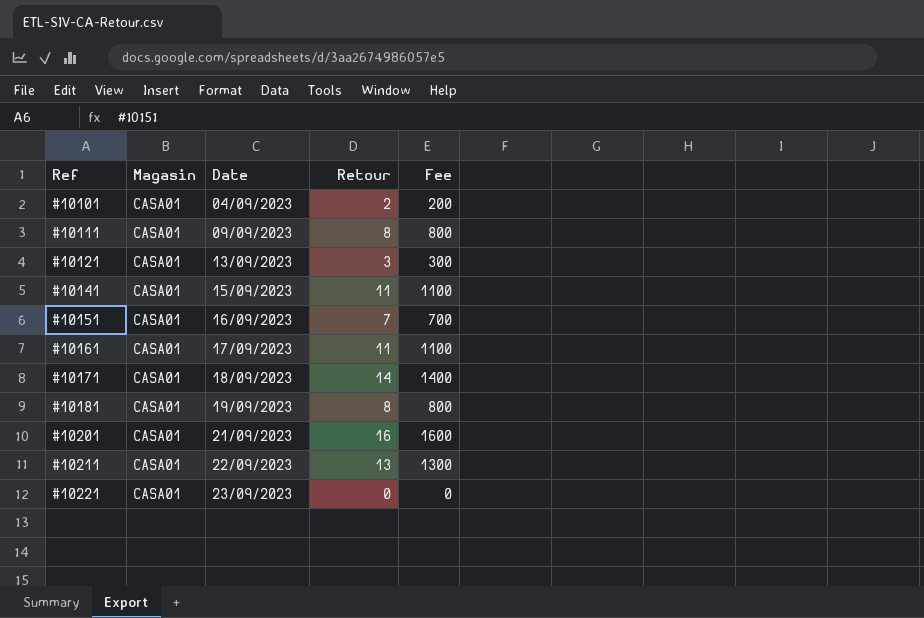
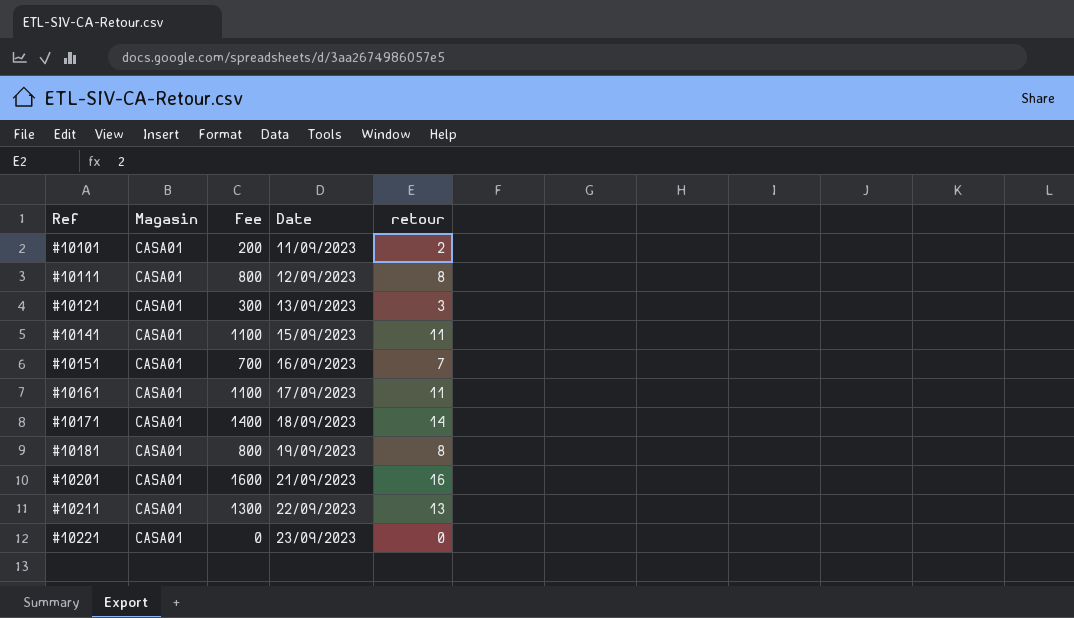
column Fee | position: 5 -> 3
column name: Retour -> retour
#10101 | Date: 04/09/2023 -> 11/09/2023
#10111 | Date: 09/09/2023 -> 12/09/2023

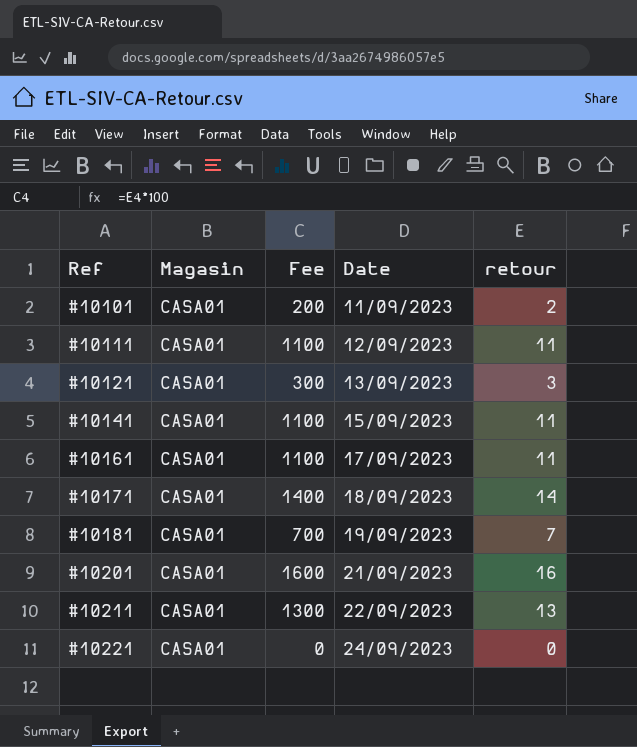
row #10151: CASA01 | 700 | 16/09/2023 | 7 -> none
#10111 | Fee: 800 -> 1100
#10111 | retour: 8 -> 11
#10181 | Fee: 800 -> 700
#10181 | retour: 8 -> 7
#10221 | Date: 23/09/2023 -> 24/09/2023

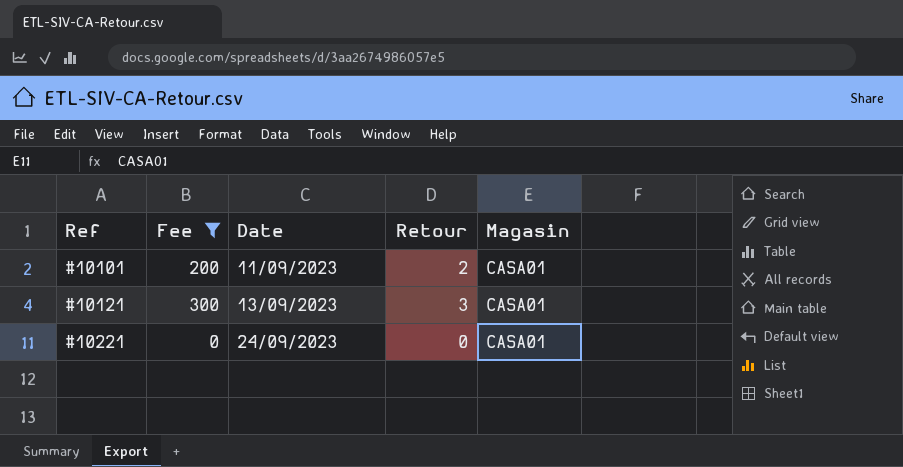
filter: none -> Fee <= 300
column name: retour -> Retour
column Magasin | position: 2 -> 5

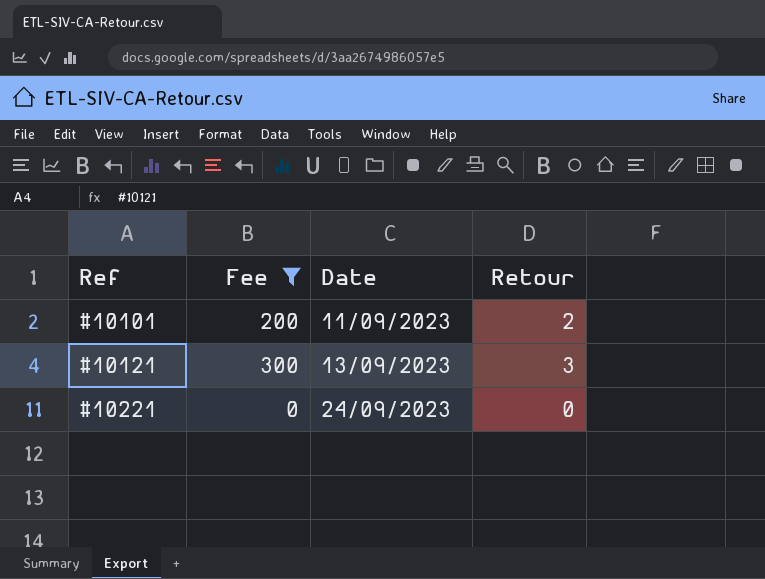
column Magasin | position: 5 -> none

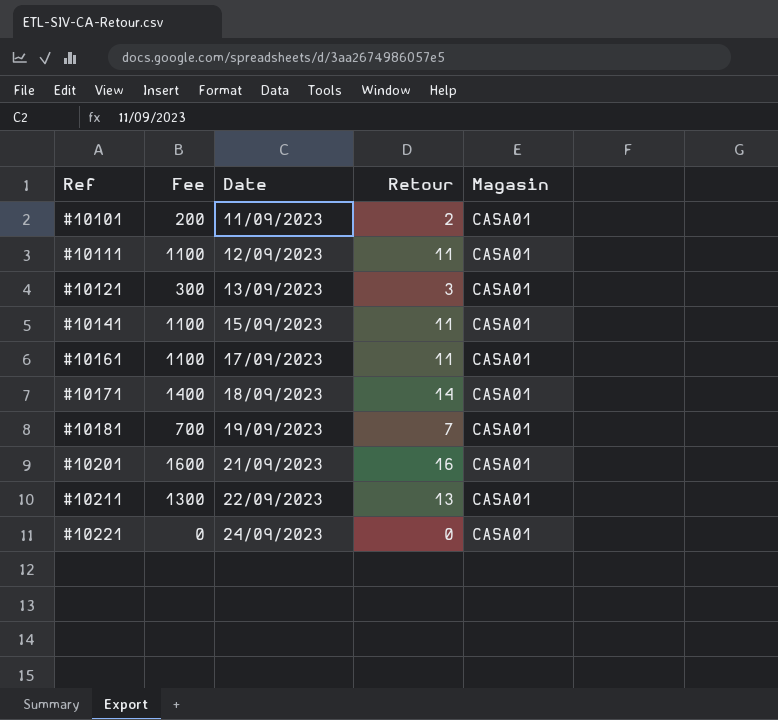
filter: Fee <= 300 -> none
column Magasin | position: none -> 5

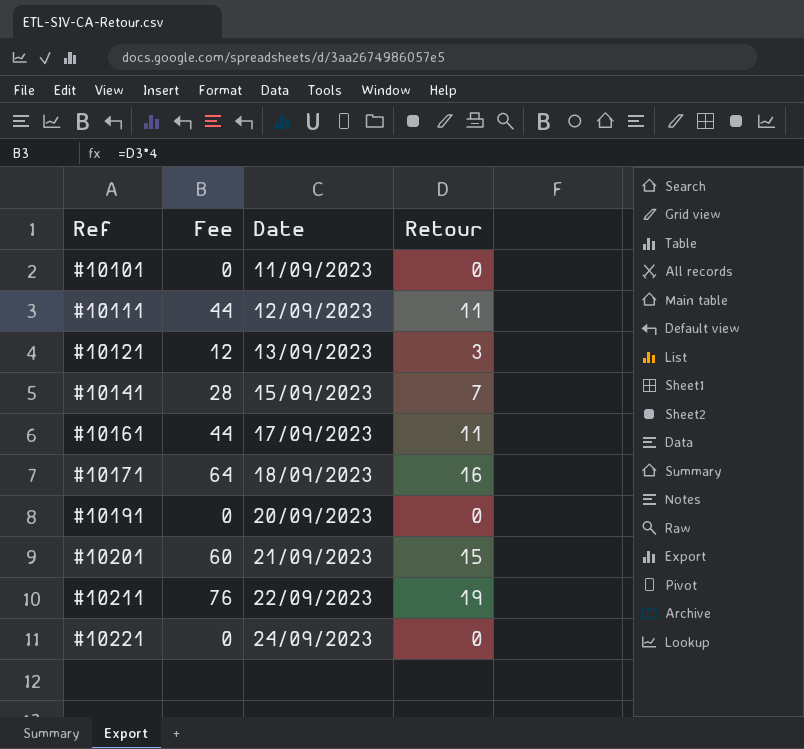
column Magasin | position: 5 -> none
column Fee | formula: [Retour] * 100 -> [Retour] * 4
row #10181: 700 | 19/09/2023 | 7 | CASA01 -> none
#10101 | Retour: 2 -> 0
#10141 | Retour: 11 -> 7
#10171 | Retour: 14 -> 16
row #10191: none -> 0 | 20/09/2023 | 0
#10201 | Retour: 16 -> 15
#10211 | Retour: 13 -> 19

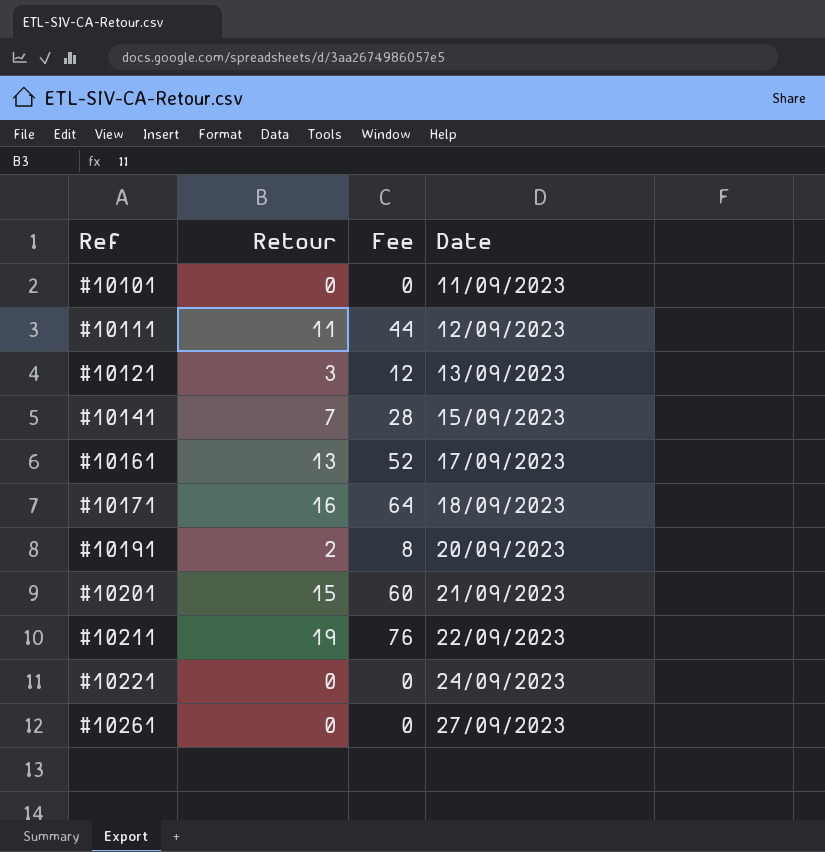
column Retour | position: 4 -> 2
#10161 | Retour: 11 -> 13
#10161 | Fee: 44 -> 52
#10191 | Retour: 0 -> 2
#10191 | Fee: 0 -> 8
row #10261: none -> 0 | 0 | 27/09/2023

